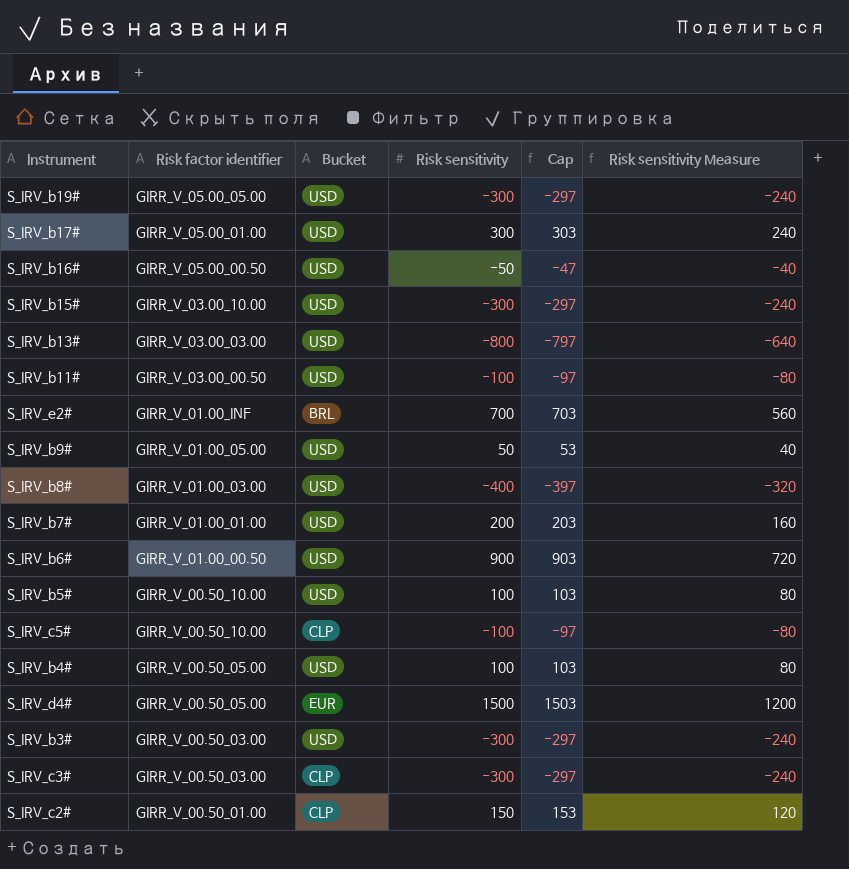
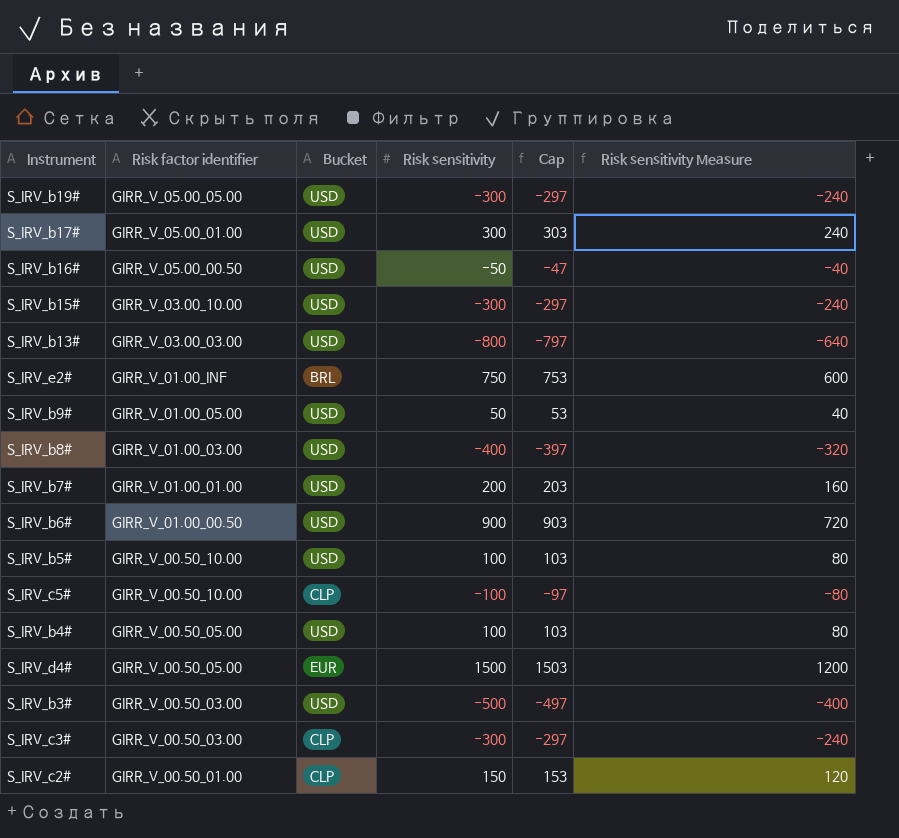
row S_IRV_b11#: GIRR_V_03.00_00.50 | USD | -100 | -97 | -80 -> none
S_IRV_e2# | Risk sensitivity: 700 -> 750
S_IRV_e2# | Cap: 703 -> 753
S_IRV_e2# | Risk sensitivity Measure: 560 -> 600
S_IRV_b3# | Risk sensitivity: -300 -> -500
S_IRV_b3# | Cap: -297 -> -497
S_IRV_b3# | Risk sensitivity Measure: -240 -> -400

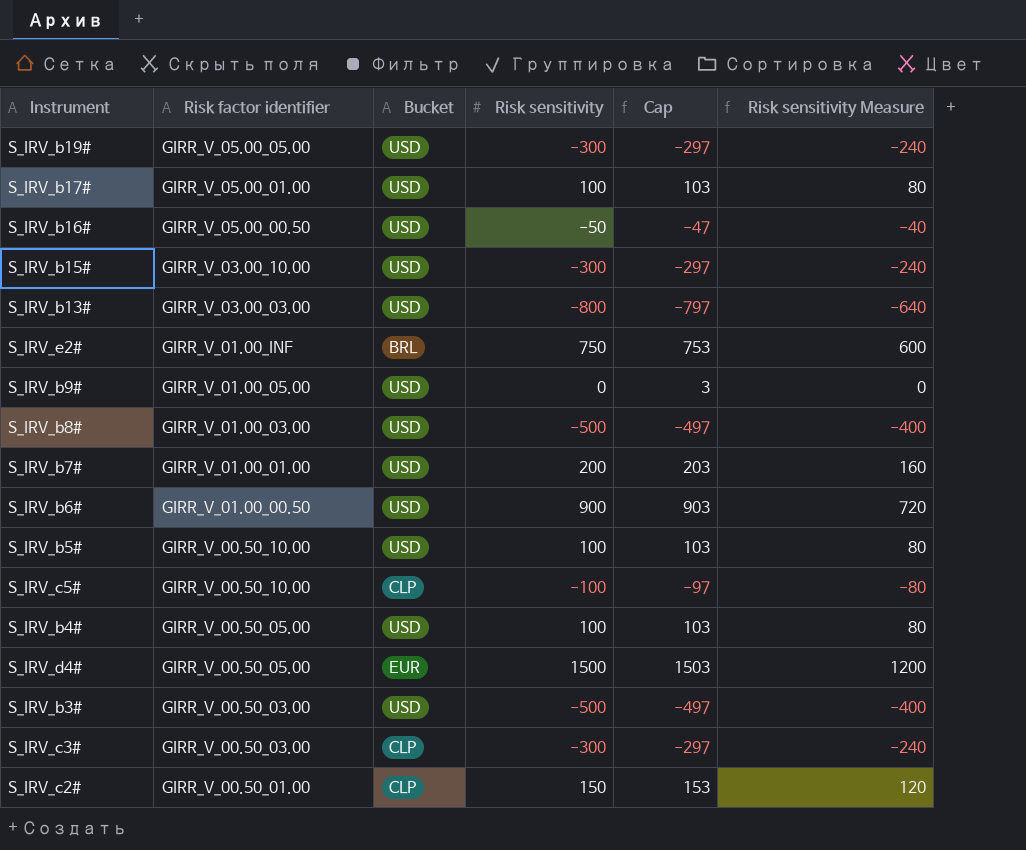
S_IRV_b17# | Risk sensitivity: 300 -> 100
S_IRV_b17# | Cap: 303 -> 103
S_IRV_b17# | Risk sensitivity Measure: 240 -> 80
S_IRV_b9# | Risk sensitivity: 50 -> 0
S_IRV_b9# | Cap: 53 -> 3
S_IRV_b9# | Risk sensitivity Measure: 40 -> 0
S_IRV_b8# | Risk sensitivity: -400 -> -500
S_IRV_b8# | Cap: -397 -> -497
S_IRV_b8# | Risk sensitivity Measure: -320 -> -400

